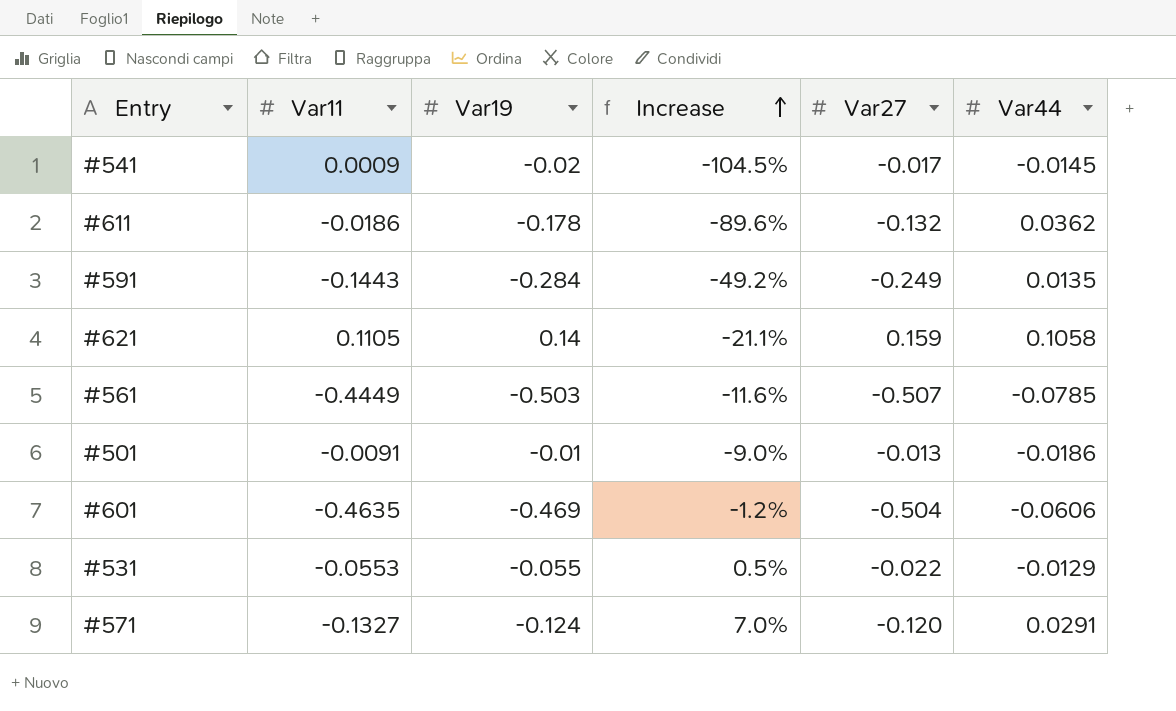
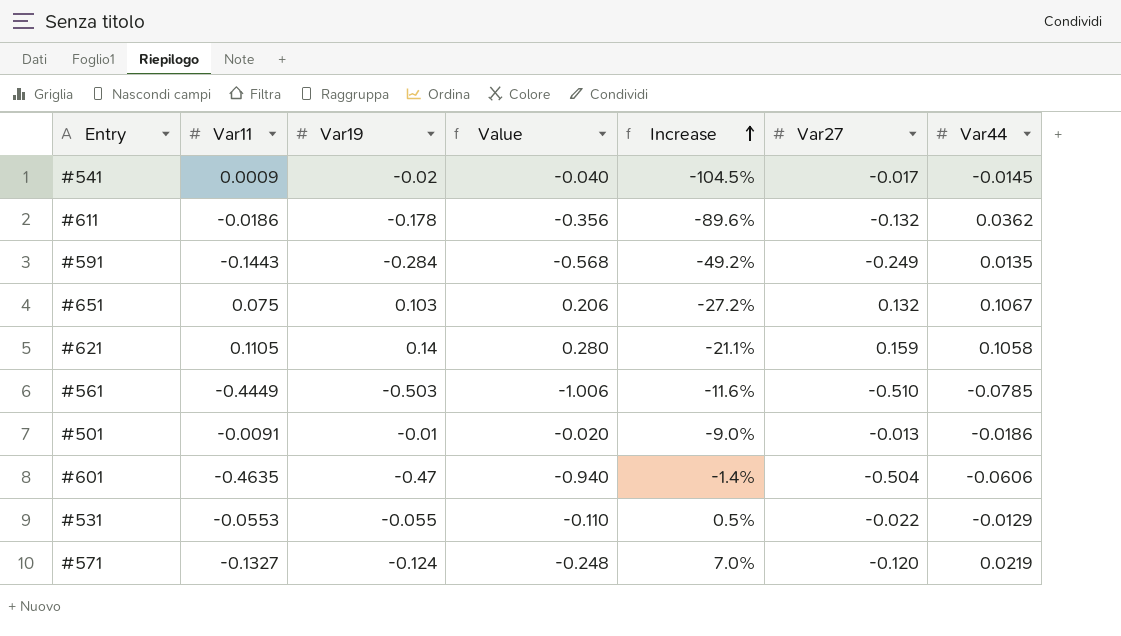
column Value | formula: none -> [Var19] * 2
row #651: none -> 0.075 | 0.103 | 0.206 | -27.2% | 0.132 | 0.1067
#561 | Var27: -0.507 -> -0.510
#601 | Var19: -0.469 -> -0.47
#601 | Increase: -1.2% -> -1.4%
#571 | Var44: 0.0291 -> 0.0219

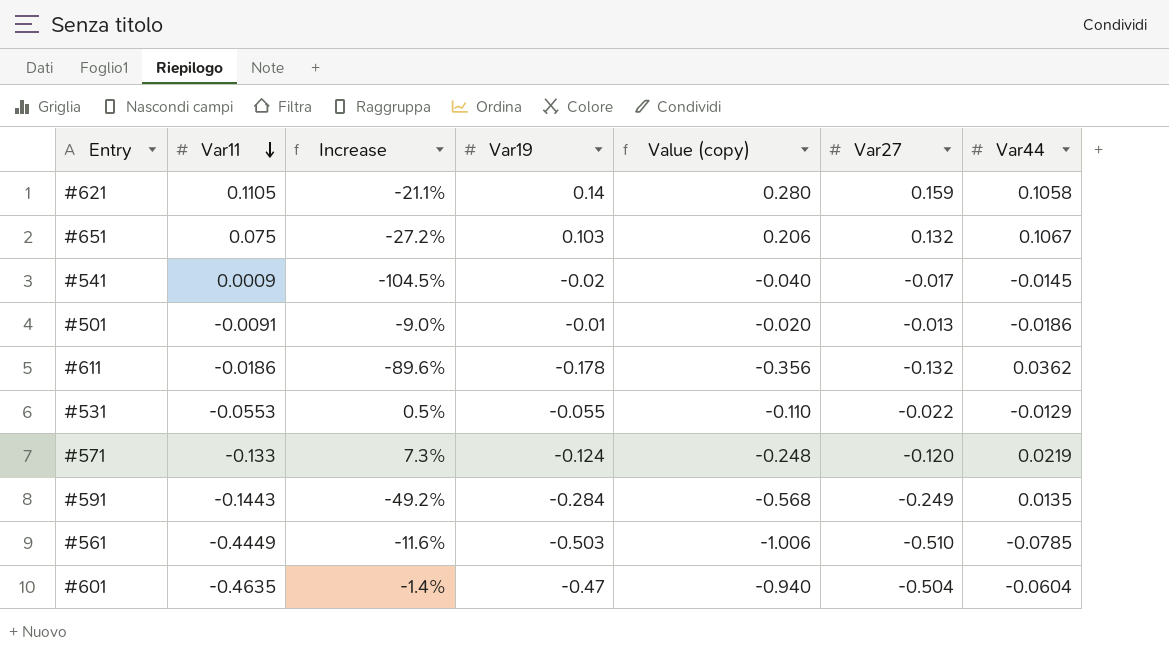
row order: Increase ascending -> Var11 descending
column Increase | position: 5 -> 3
column name: Value -> Value (copy)
#571 | Var11: -0.1327 -> -0.133
#571 | Increase: 7.0% -> 7.3%
#601 | Var44: -0.0606 -> -0.0604

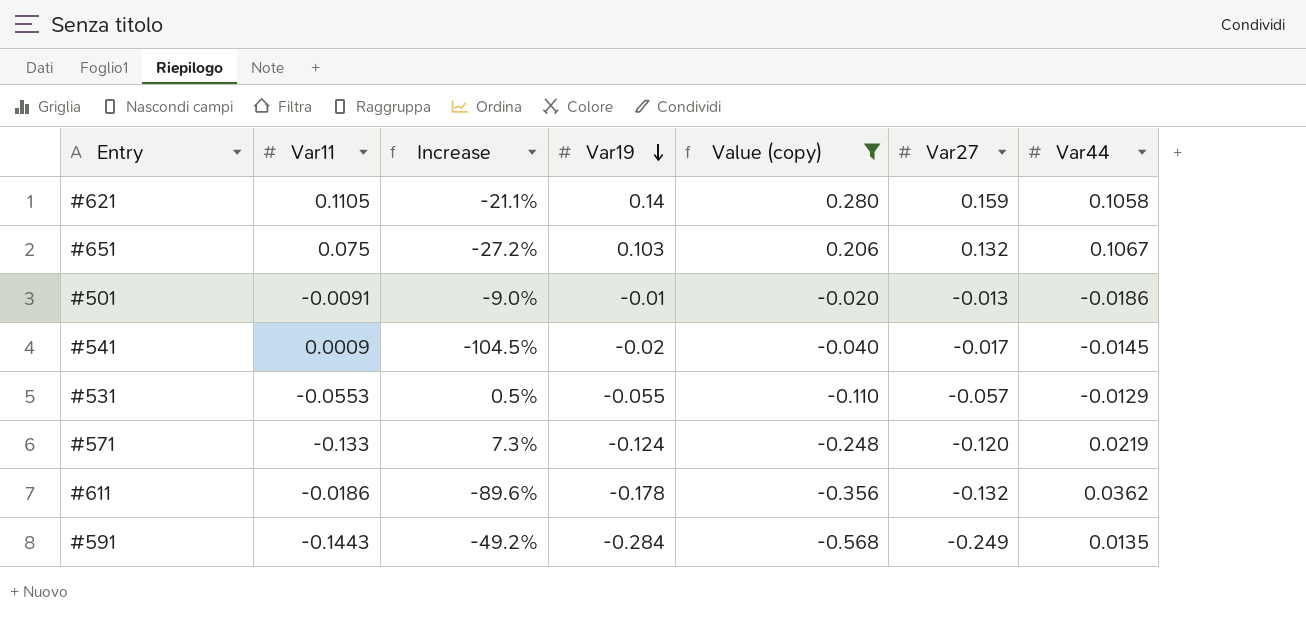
filter: none -> Value (copy) >= -0.568
row order: Var11 descending -> Var19 descending
#531 | Var27: -0.022 -> -0.057

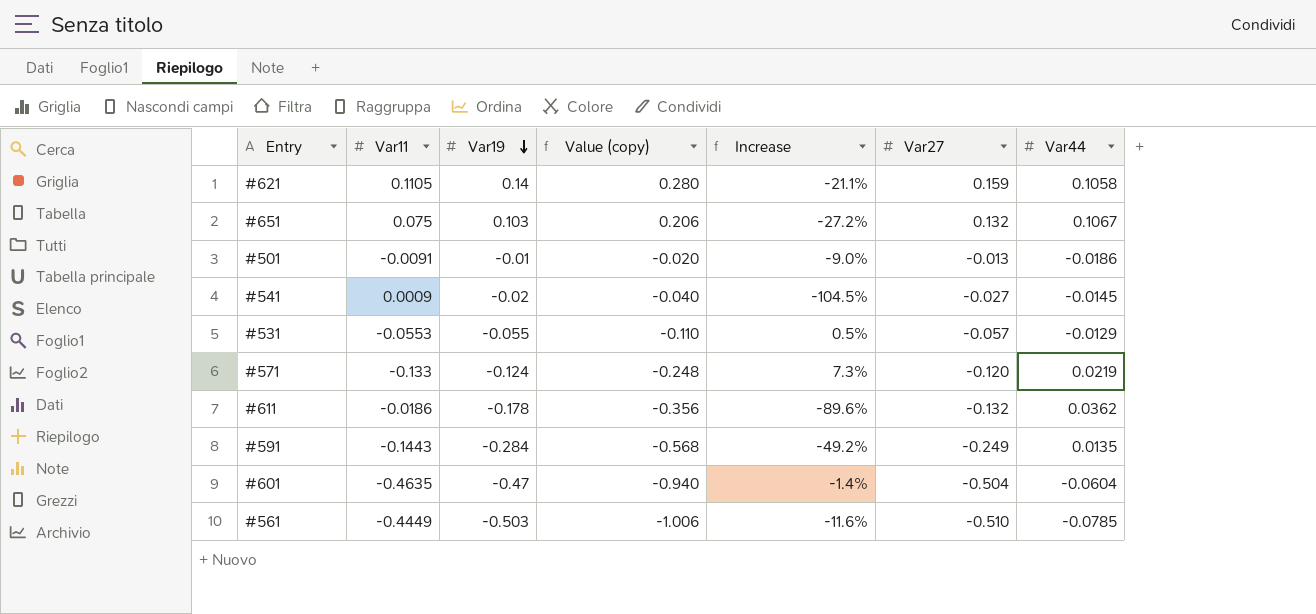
filter: Value (copy) >= -0.568 -> none
column Increase | position: 3 -> 5
#541 | Var27: -0.017 -> -0.027

